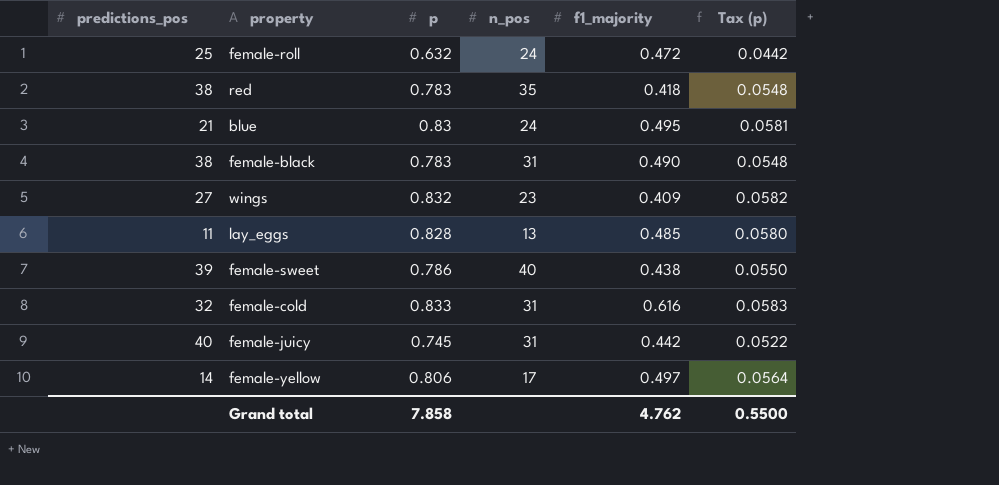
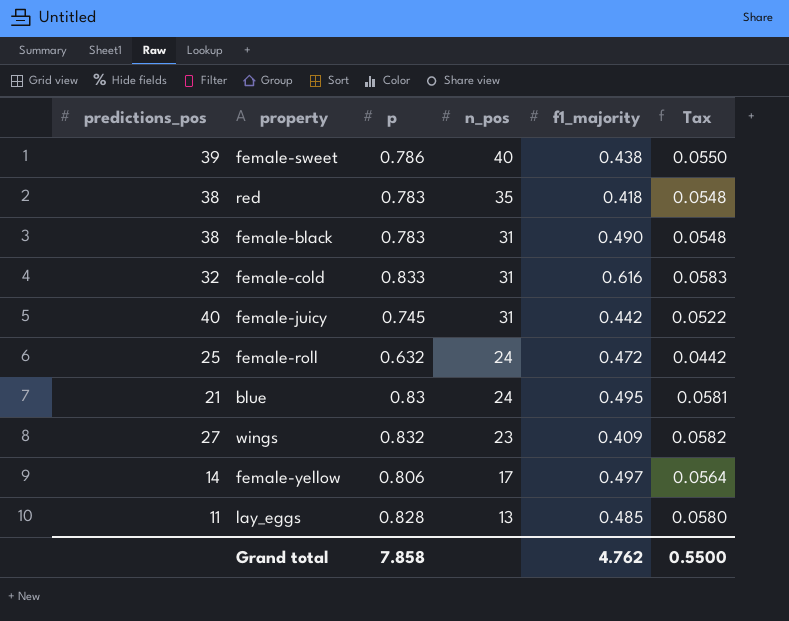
row order: none -> n_pos descending
column name: Tax (p) -> Tax

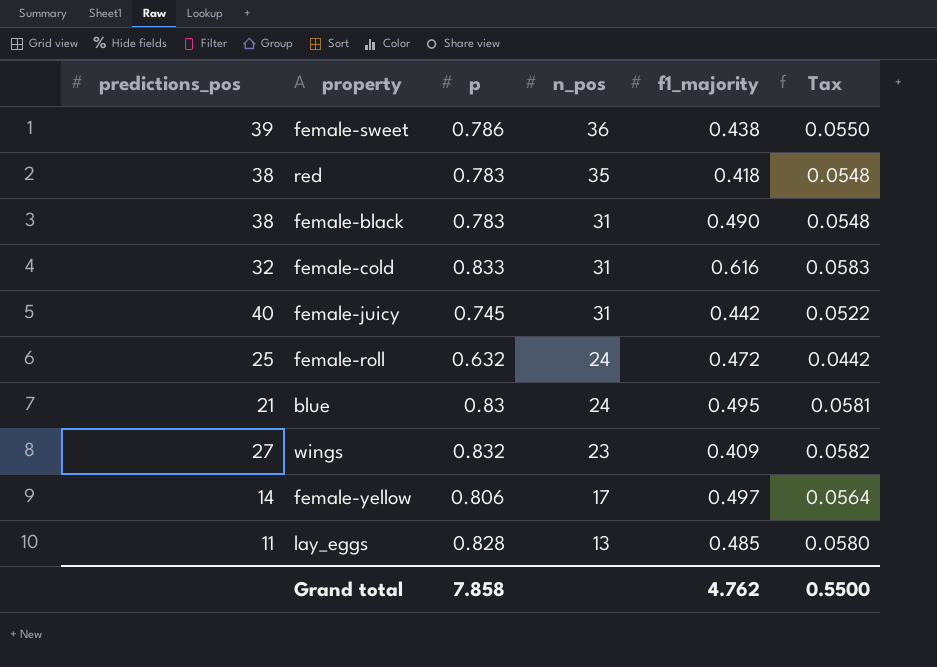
female-sweet | n_pos: 40 -> 36

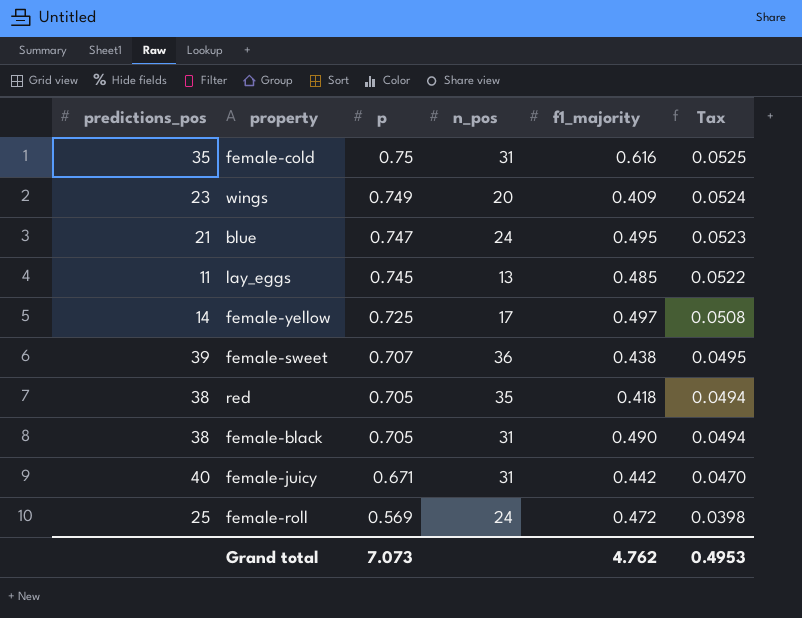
row order: n_pos descending -> p descending
female-cold | predictions_pos: 32 -> 35
female-cold | p: 0.833 -> 0.75
female-cold | Tax: 0.0583 -> 0.0525
wings | predictions_pos: 27 -> 23
wings | p: 0.832 -> 0.749
wings | n_pos: 23 -> 20
wings | Tax: 0.0582 -> 0.0524
blue | p: 0.83 -> 0.747
blue | Tax: 0.0581 -> 0.0523
lay_eggs | p: 0.828 -> 0.745
lay_eggs | Tax: 0.0580 -> 0.0522
female-yellow | p: 0.806 -> 0.725
female-yellow | Tax: 0.0564 -> 0.0508
female-sweet | p: 0.786 -> 0.707
female-sweet | Tax: 0.0550 -> 0.0495
red | p: 0.783 -> 0.705
red | Tax: 0.0548 -> 0.0494
female-black | p: 0.783 -> 0.705
female-black | Tax: 0.0548 -> 0.0494
female-juicy | p: 0.745 -> 0.671
female-juicy | Tax: 0.0522 -> 0.0470
female-roll | p: 0.632 -> 0.569
female-roll | Tax: 0.0442 -> 0.0398
Grand total | p: 7.858 -> 7.073
Grand total | Tax: 0.5500 -> 0.4953

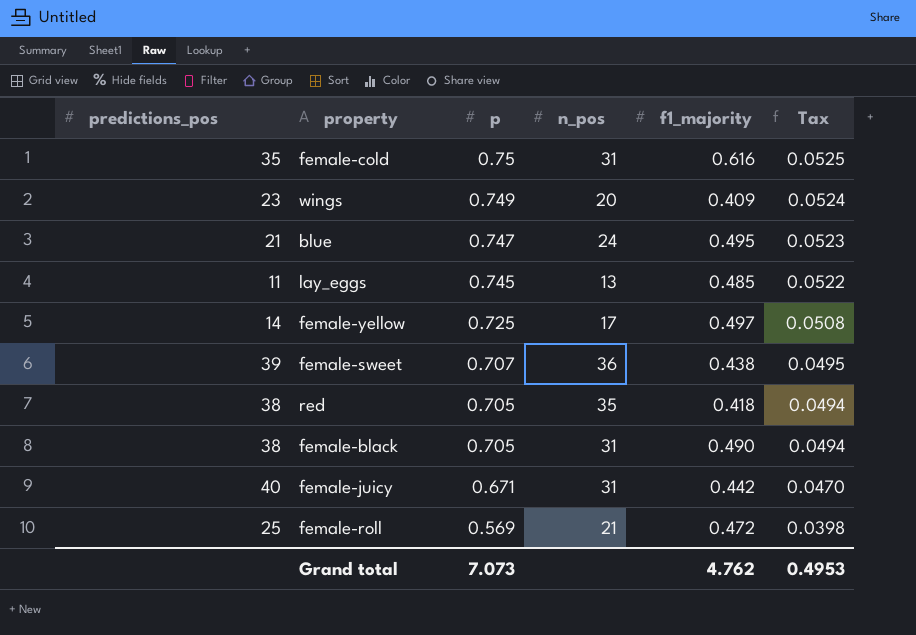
female-roll | n_pos: 24 -> 21

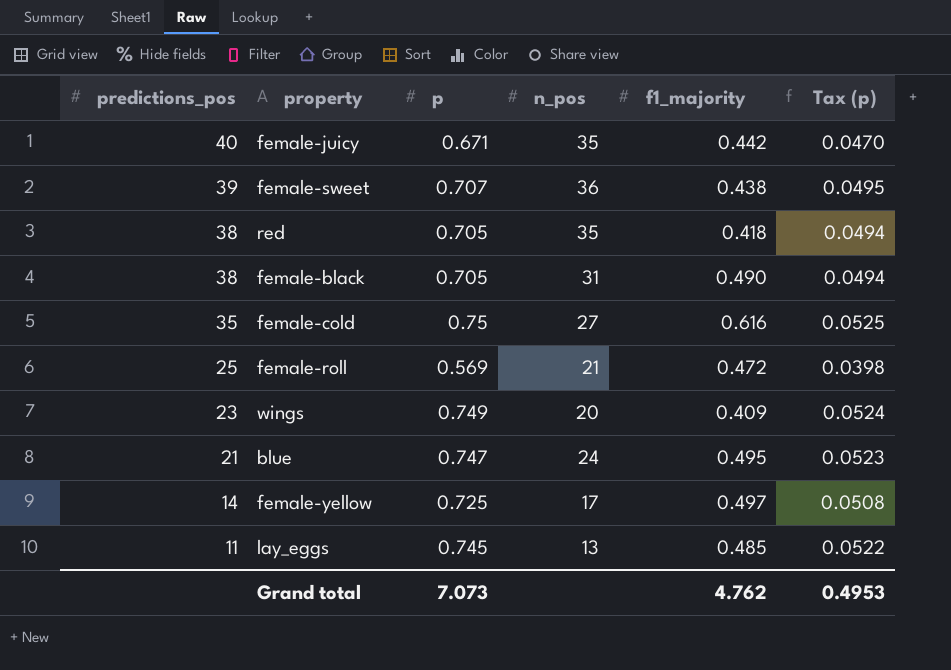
row order: p descending -> predictions_pos descending
column name: Tax -> Tax (p)
female-juicy | n_pos: 31 -> 35
female-cold | n_pos: 31 -> 27

